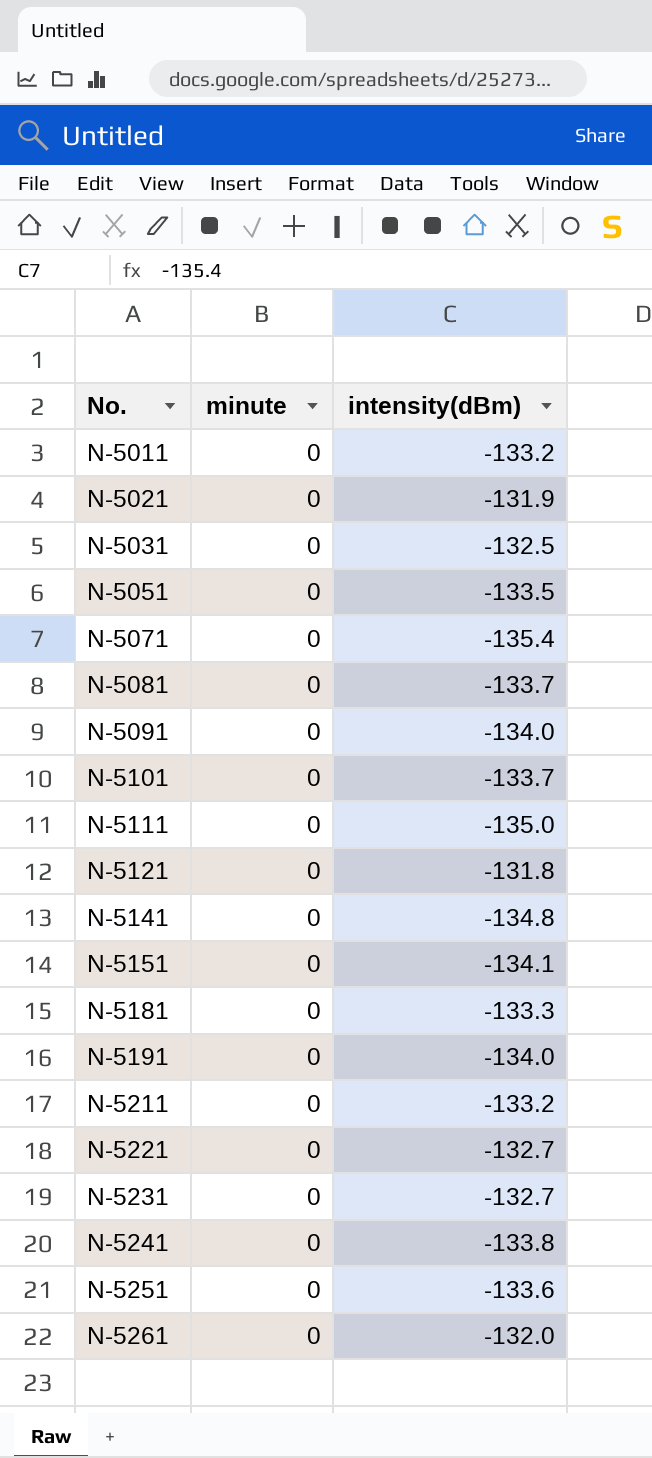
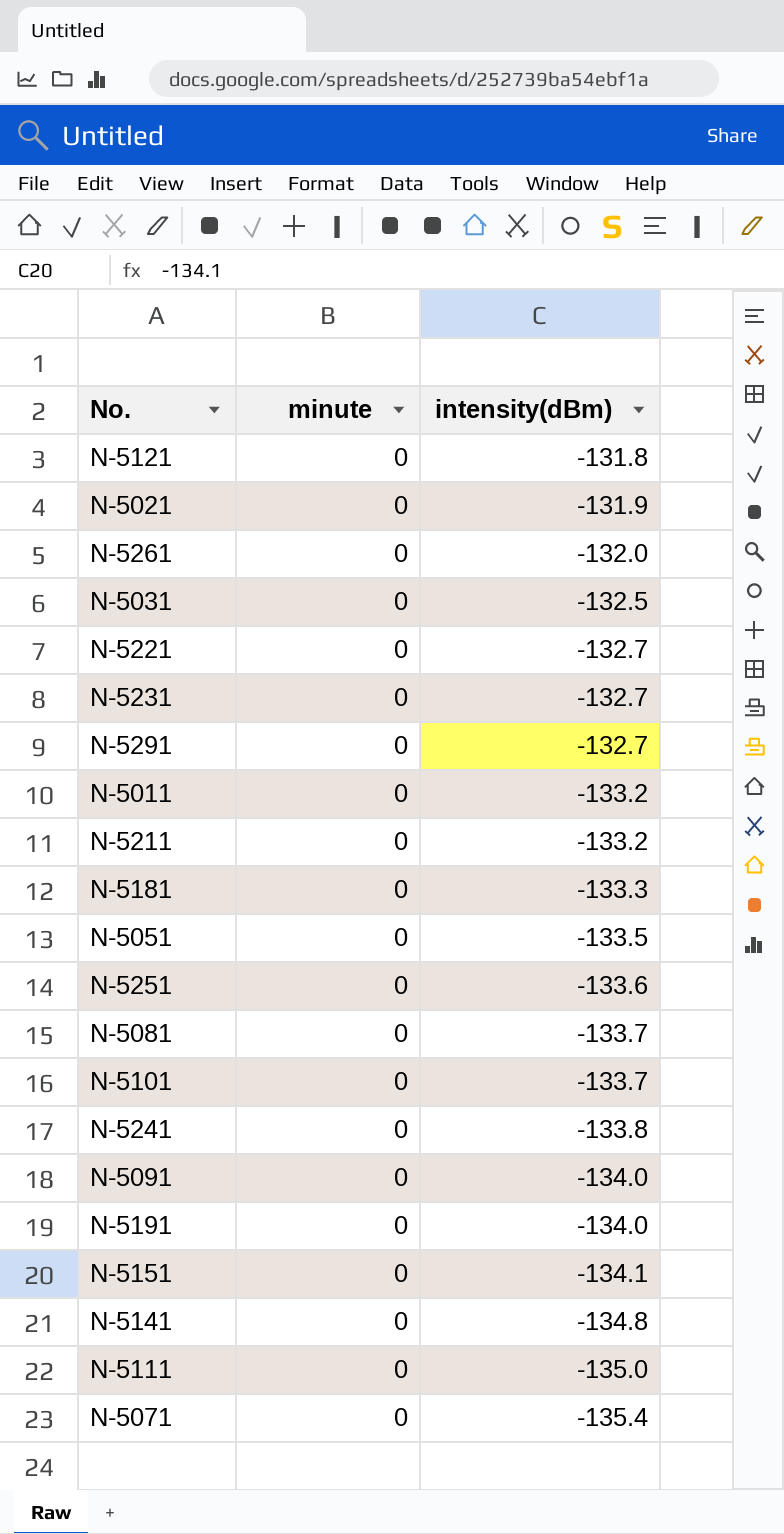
row order: No. ascending -> intensity(dBm) descending
row N-5291: none -> 0 | -132.7

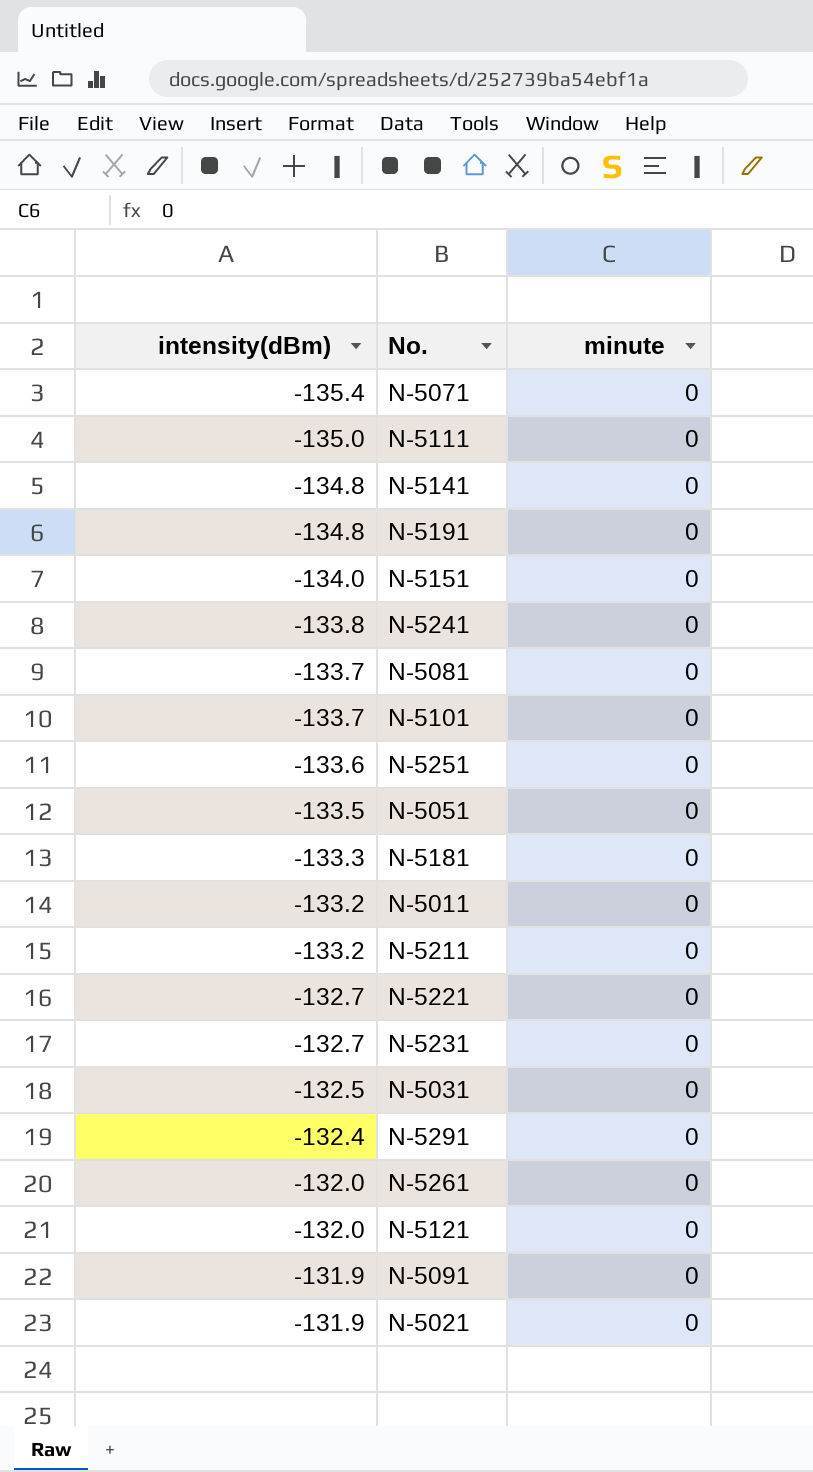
row order: intensity(dBm) descending -> intensity(dBm) ascending
column intensity(dBm) | position: 3 -> 1
N-5191 | intensity(dBm): -134.0 -> -134.8
N-5151 | intensity(dBm): -134.1 -> -134.0
N-5291 | intensity(dBm): -132.7 -> -132.4
N-5121 | intensity(dBm): -131.8 -> -132.0
N-5091 | intensity(dBm): -134.0 -> -131.9

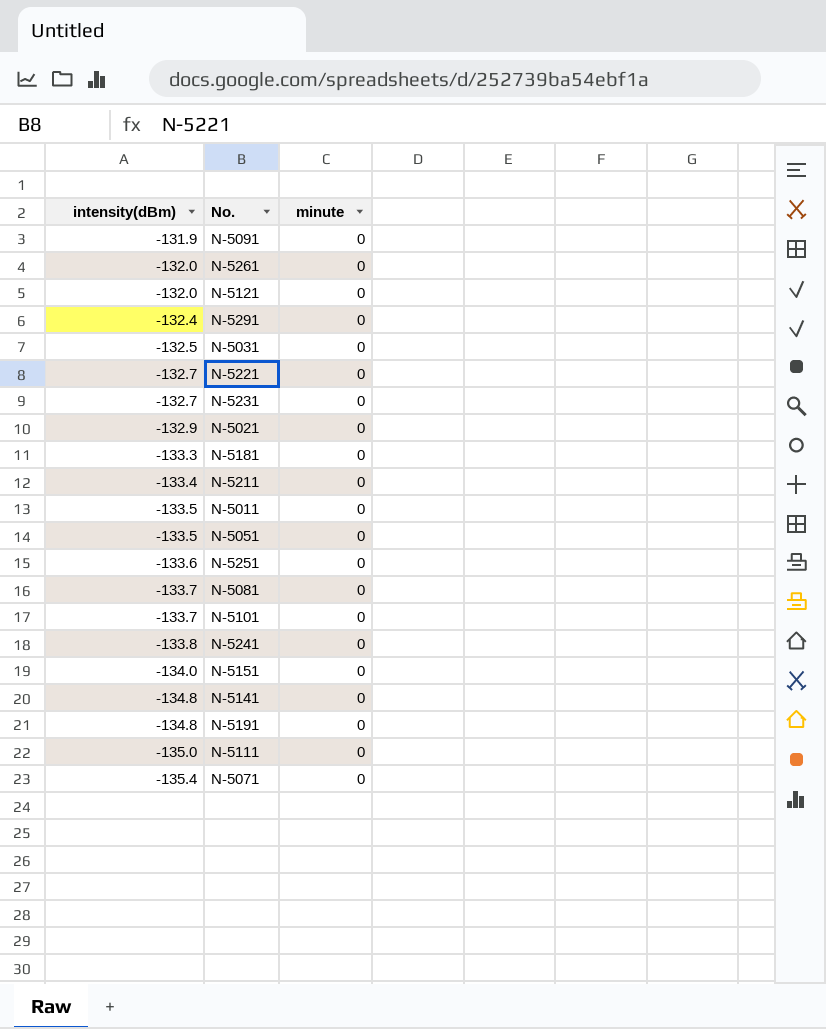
row order: intensity(dBm) ascending -> intensity(dBm) descending
N-5021 | intensity(dBm): -131.9 -> -132.9
N-5211 | intensity(dBm): -133.2 -> -133.4
N-5011 | intensity(dBm): -133.2 -> -133.5

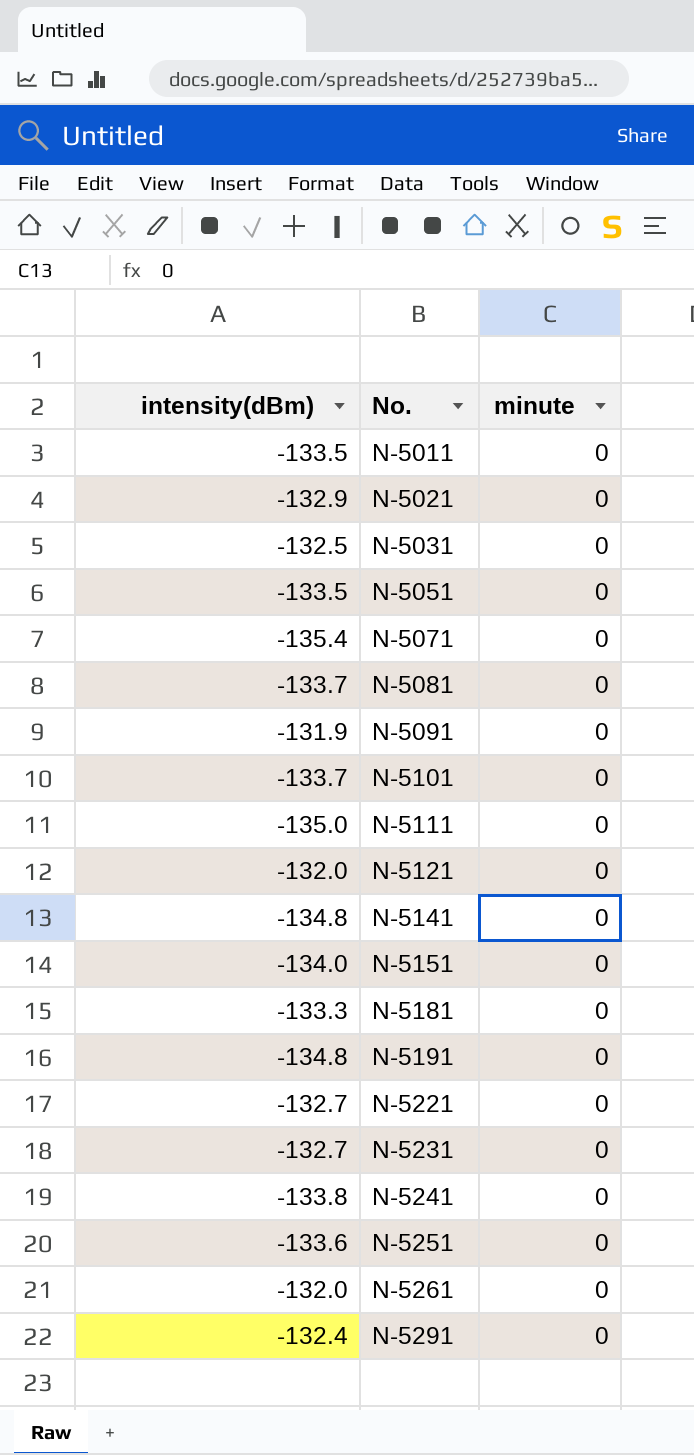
row order: intensity(dBm) descending -> No. ascending
row N-5211: -133.4 | 0 -> none

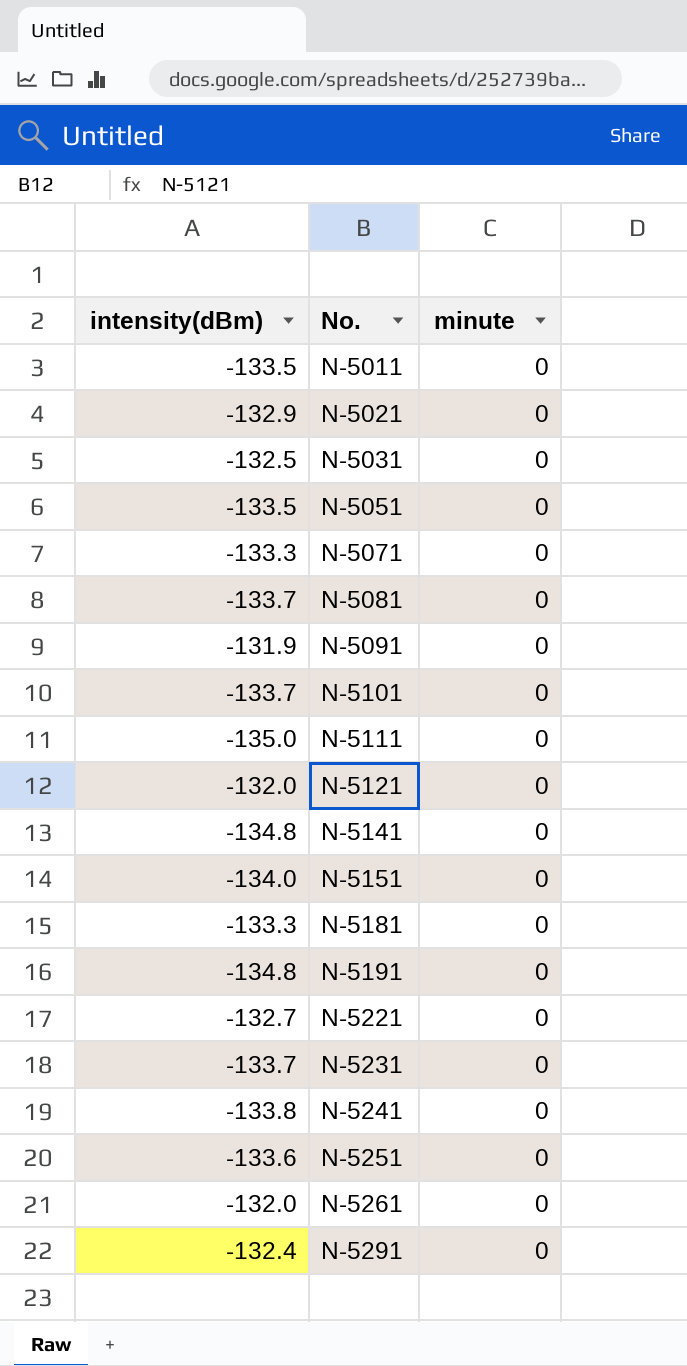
N-5071 | intensity(dBm): -135.4 -> -133.3
N-5231 | intensity(dBm): -132.7 -> -133.7

